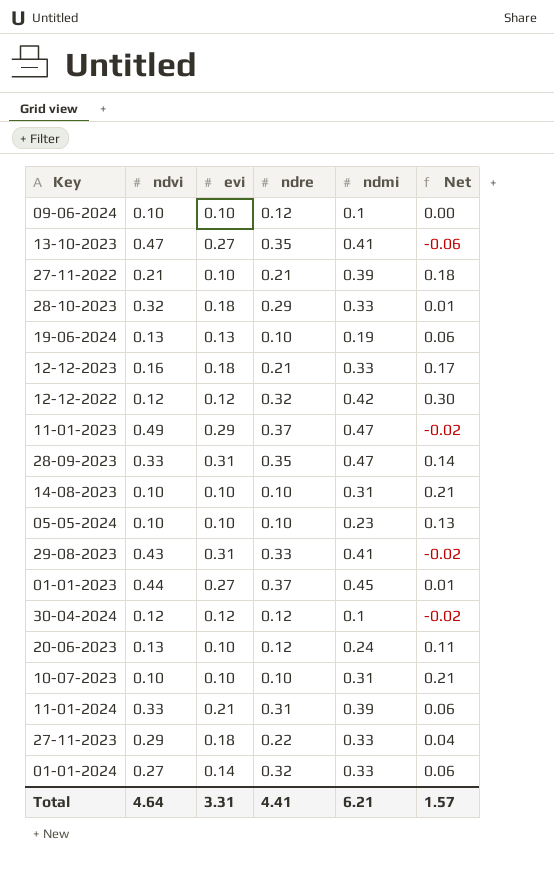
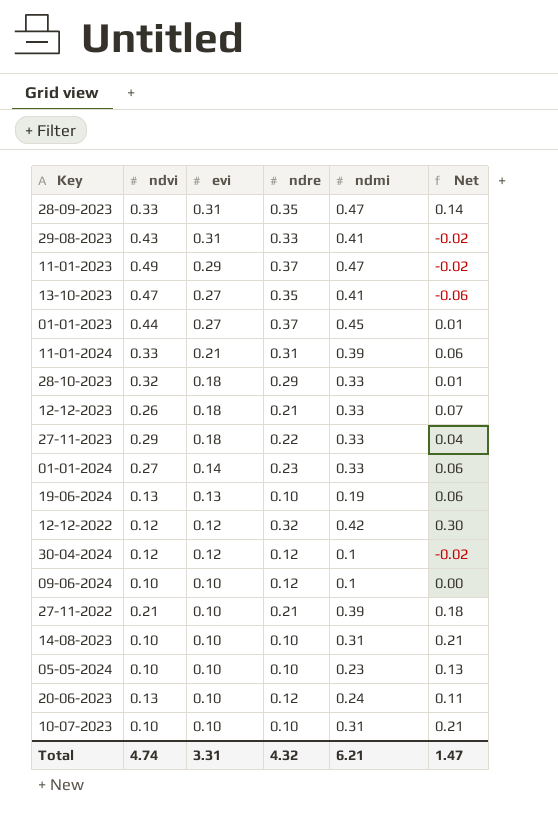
row order: none -> evi descending
12-12-2023 | ndvi: 0.16 -> 0.26
12-12-2023 | Net: 0.17 -> 0.07
01-01-2024 | ndre: 0.32 -> 0.23
Total | ndvi: 4.64 -> 4.74
Total | ndre: 4.41 -> 4.32
Total | Net: 1.57 -> 1.47

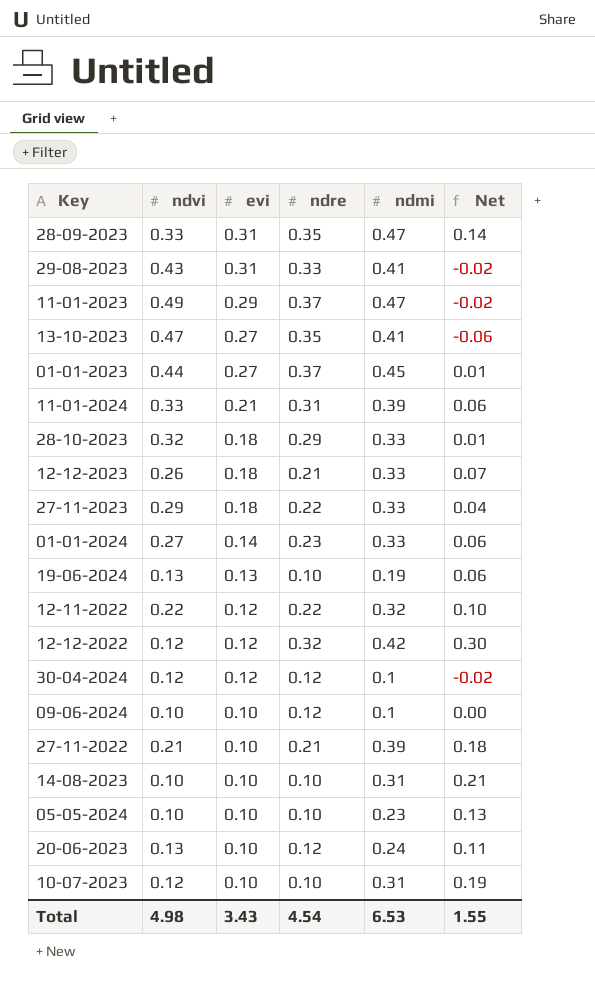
row 12-11-2022: none -> 0.22 | 0.12 | 0.22 | 0.32 | 0.10
10-07-2023 | ndvi: 0.10 -> 0.12
10-07-2023 | Net: 0.21 -> 0.19
Total | ndvi: 4.74 -> 4.98
Total | evi: 3.31 -> 3.43
Total | ndre: 4.32 -> 4.54
Total | ndmi: 6.21 -> 6.53
Total | Net: 1.47 -> 1.55

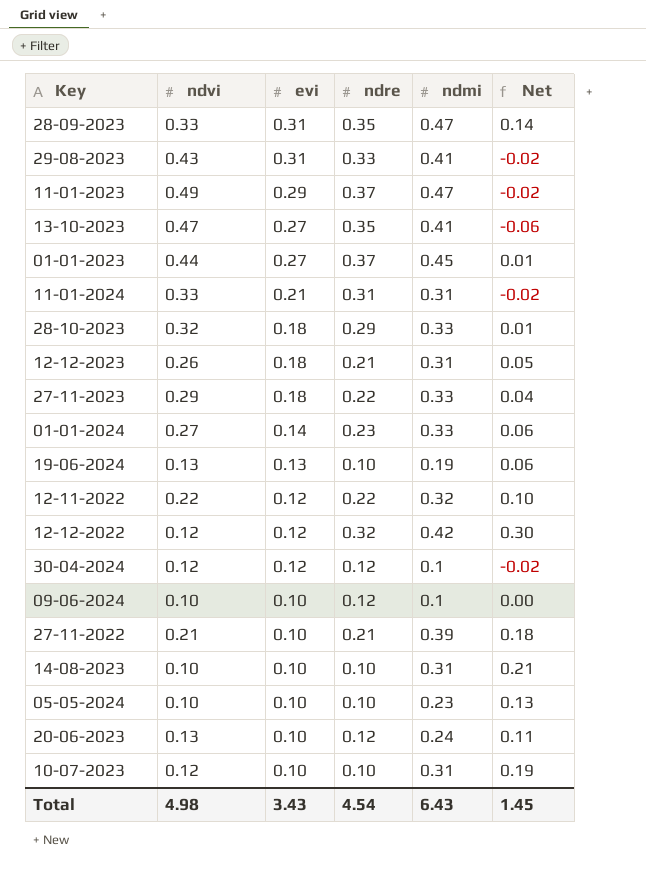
11-01-2024 | ndmi: 0.39 -> 0.31
11-01-2024 | Net: 0.06 -> -0.02
12-12-2023 | ndmi: 0.33 -> 0.31
12-12-2023 | Net: 0.07 -> 0.05
Total | ndmi: 6.53 -> 6.43
Total | Net: 1.55 -> 1.45

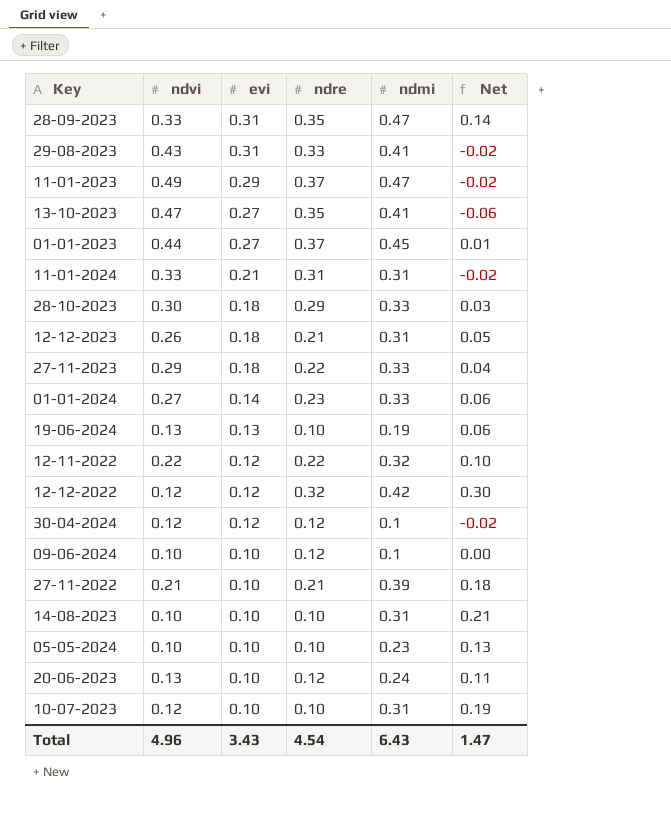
28-10-2023 | ndvi: 0.32 -> 0.30
28-10-2023 | Net: 0.01 -> 0.03
Total | ndvi: 4.98 -> 4.96
Total | Net: 1.45 -> 1.47

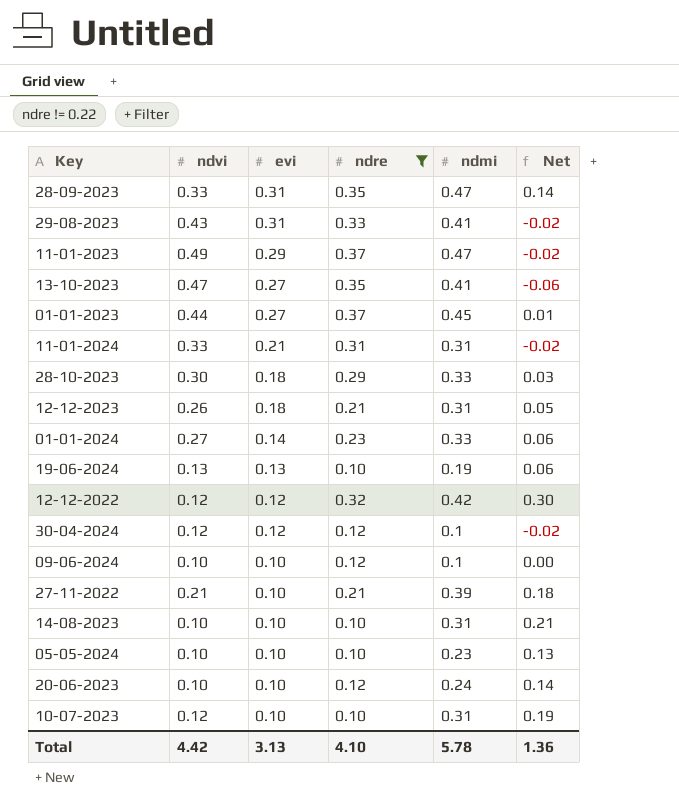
filter: none -> ndre != 0.22
20-06-2023 | ndvi: 0.13 -> 0.10
20-06-2023 | Net: 0.11 -> 0.14
Total | ndvi: 4.96 -> 4.42
Total | evi: 3.43 -> 3.13
Total | ndre: 4.54 -> 4.10
Total | ndmi: 6.43 -> 5.78
Total | Net: 1.47 -> 1.36

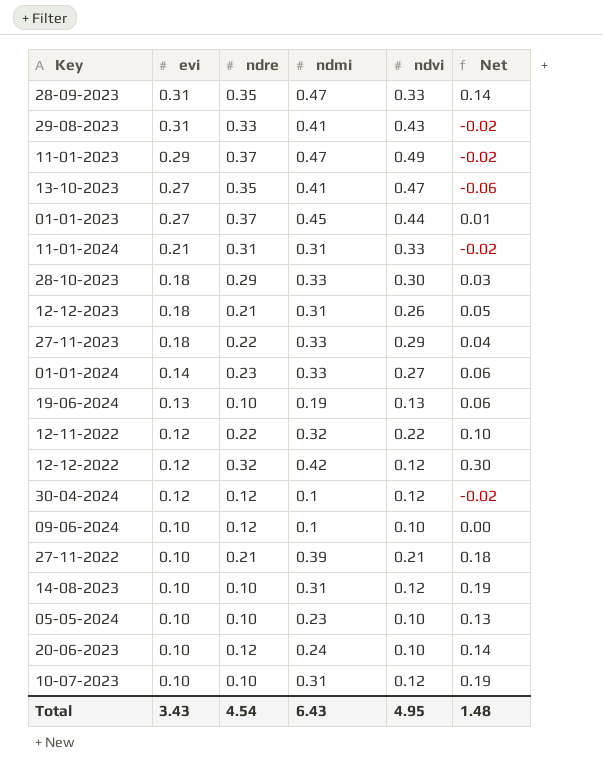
filter: ndre != 0.22 -> none
column ndvi | position: 2 -> 5
14-08-2023 | ndvi: 0.10 -> 0.12
14-08-2023 | Net: 0.21 -> 0.19
Total | evi: 3.13 -> 3.43
Total | ndre: 4.10 -> 4.54
Total | ndmi: 5.78 -> 6.43
Total | ndvi: 4.42 -> 4.95
Total | Net: 1.36 -> 1.48

